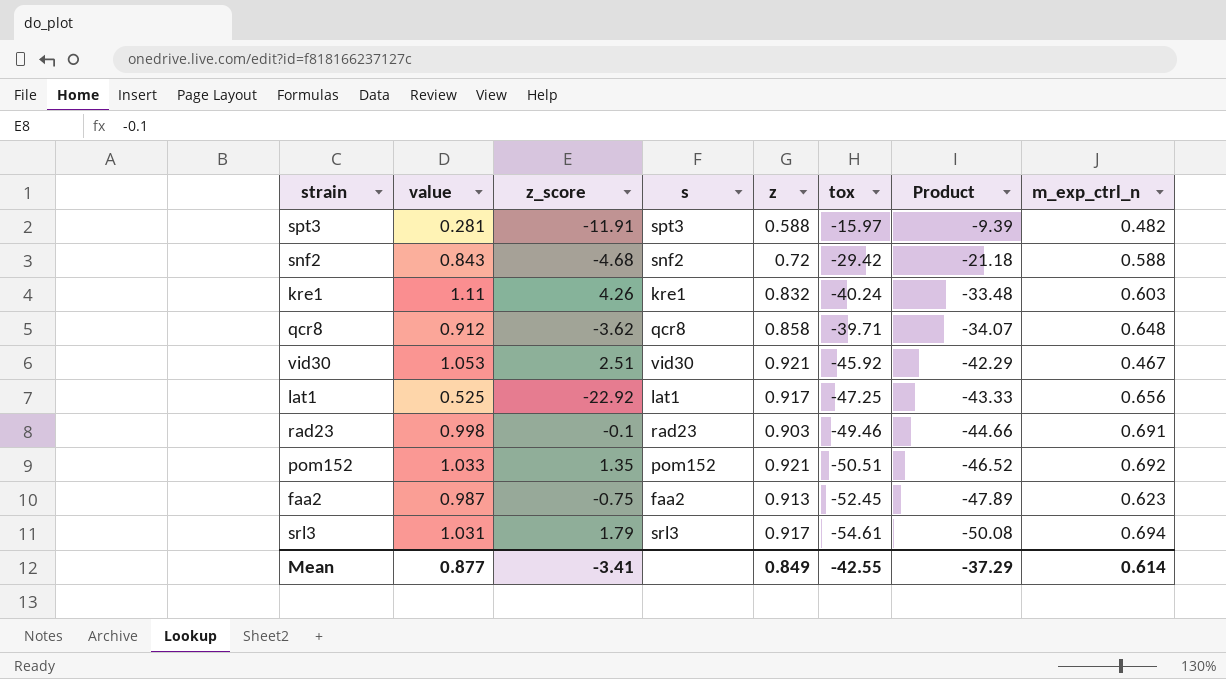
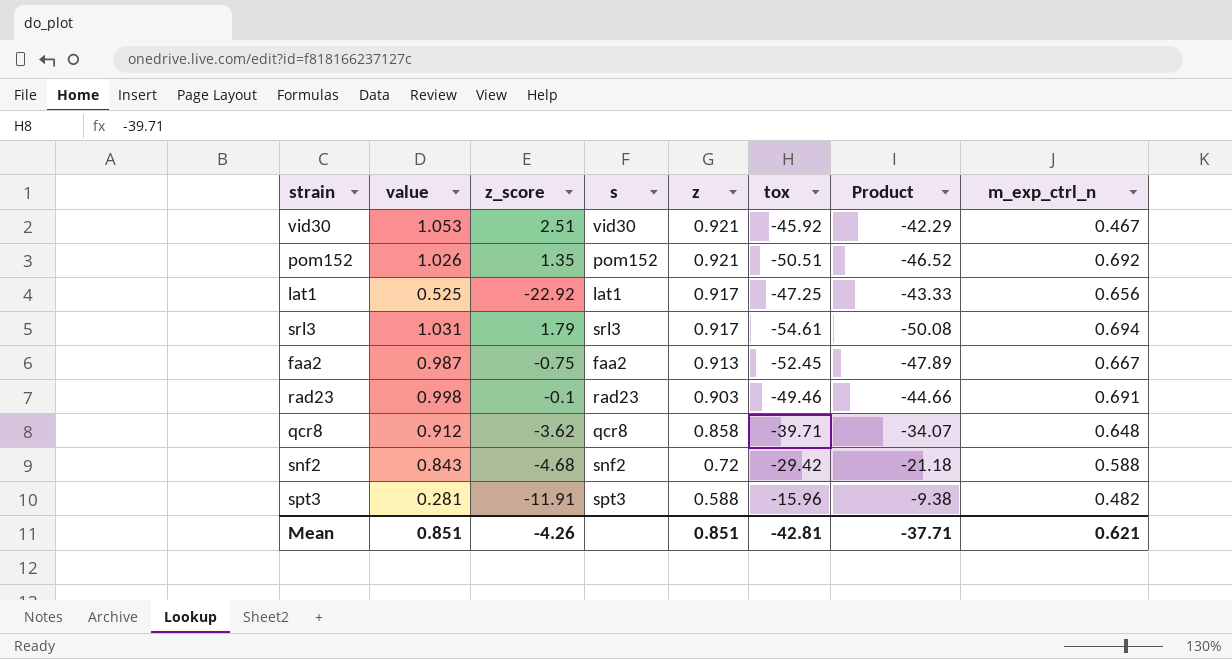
row order: Product descending -> z descending
row kre1: 1.11 | 4.26 | kre1 | 0.832 | -40.24 | -33.48 | 0.603 -> none
pom152 | value: 1.033 -> 1.026
faa2 | m_exp_ctrl_n: 0.623 -> 0.667
spt3 | tox: -15.97 -> -15.96
spt3 | Product: -9.39 -> -9.38
Mean | value: 0.877 -> 0.851
Mean | z_score: -3.41 -> -4.26
Mean | z: 0.849 -> 0.851
Mean | tox: -42.55 -> -42.81
Mean | Product: -37.29 -> -37.71
Mean | m_exp_ctrl_n: 0.614 -> 0.621

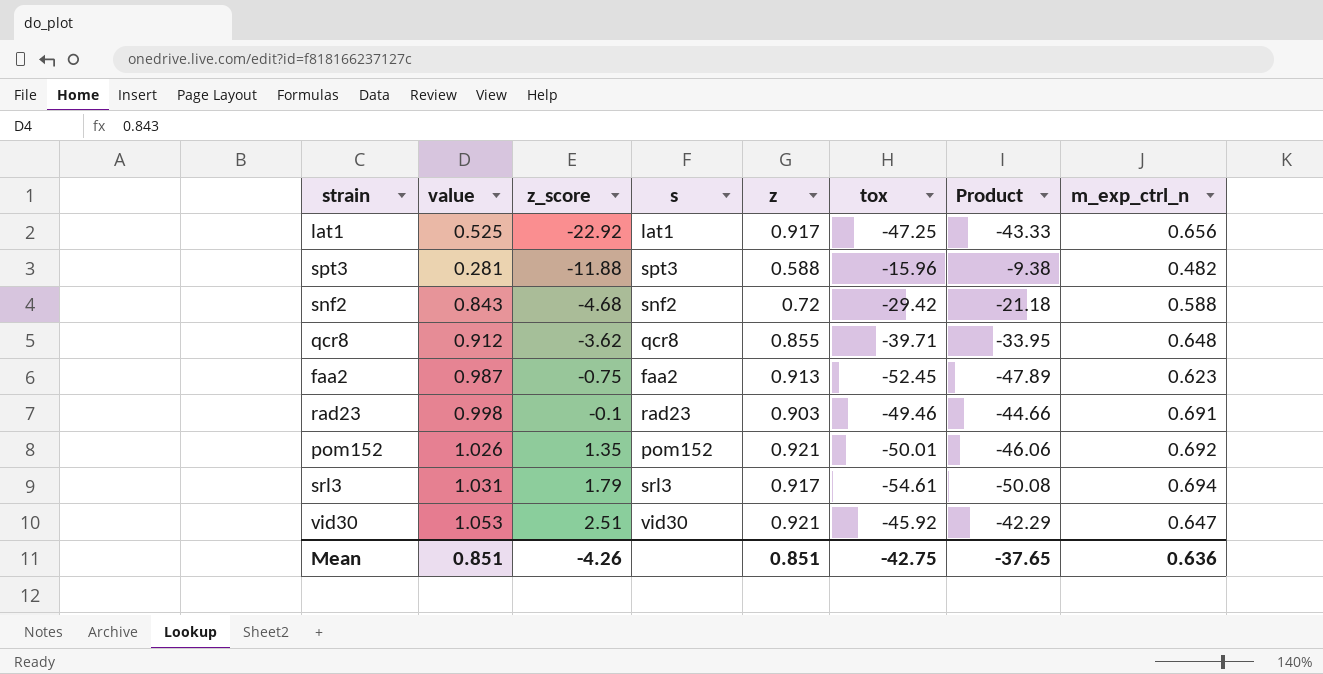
row order: z descending -> z_score ascending
spt3 | z_score: -11.91 -> -11.88
qcr8 | z: 0.858 -> 0.855
qcr8 | Product: -34.07 -> -33.95
faa2 | m_exp_ctrl_n: 0.667 -> 0.623
pom152 | tox: -50.51 -> -50.01
pom152 | Product: -46.52 -> -46.06
vid30 | m_exp_ctrl_n: 0.467 -> 0.647
Mean | tox: -42.81 -> -42.75
Mean | Product: -37.71 -> -37.65
Mean | m_exp_ctrl_n: 0.621 -> 0.636

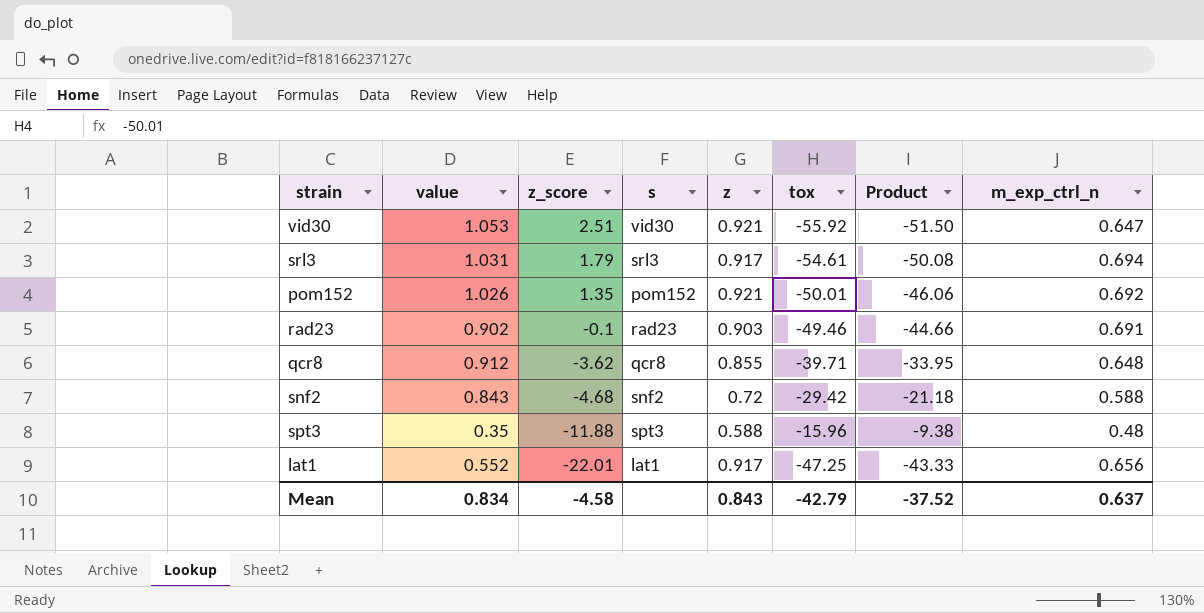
row order: z_score ascending -> z_score descending
row faa2: 0.987 | -0.75 | faa2 | 0.913 | -52.45 | -47.89 | 0.623 -> none
vid30 | tox: -45.92 -> -55.92
vid30 | Product: -42.29 -> -51.50
rad23 | value: 0.998 -> 0.902
spt3 | value: 0.281 -> 0.35
spt3 | m_exp_ctrl_n: 0.482 -> 0.48
lat1 | value: 0.525 -> 0.552
lat1 | z_score: -22.92 -> -22.01
Mean | value: 0.851 -> 0.834
Mean | z_score: -4.26 -> -4.58
Mean | z: 0.851 -> 0.843
Mean | tox: -42.75 -> -42.79
Mean | Product: -37.65 -> -37.52
Mean | m_exp_ctrl_n: 0.636 -> 0.637

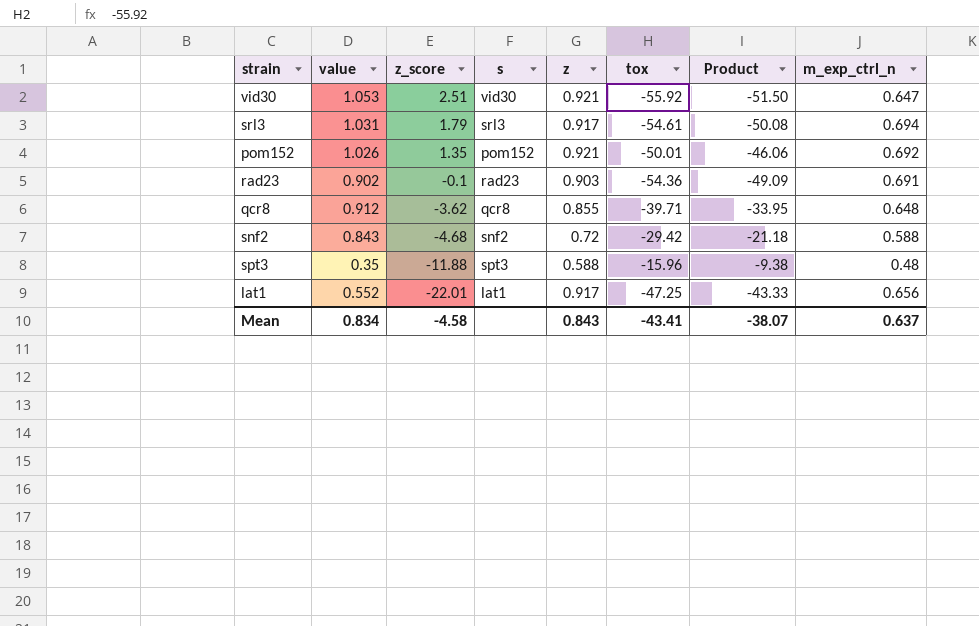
rad23 | tox: -49.46 -> -54.36
rad23 | Product: -44.66 -> -49.09
Mean | tox: -42.79 -> -43.41
Mean | Product: -37.52 -> -38.07

